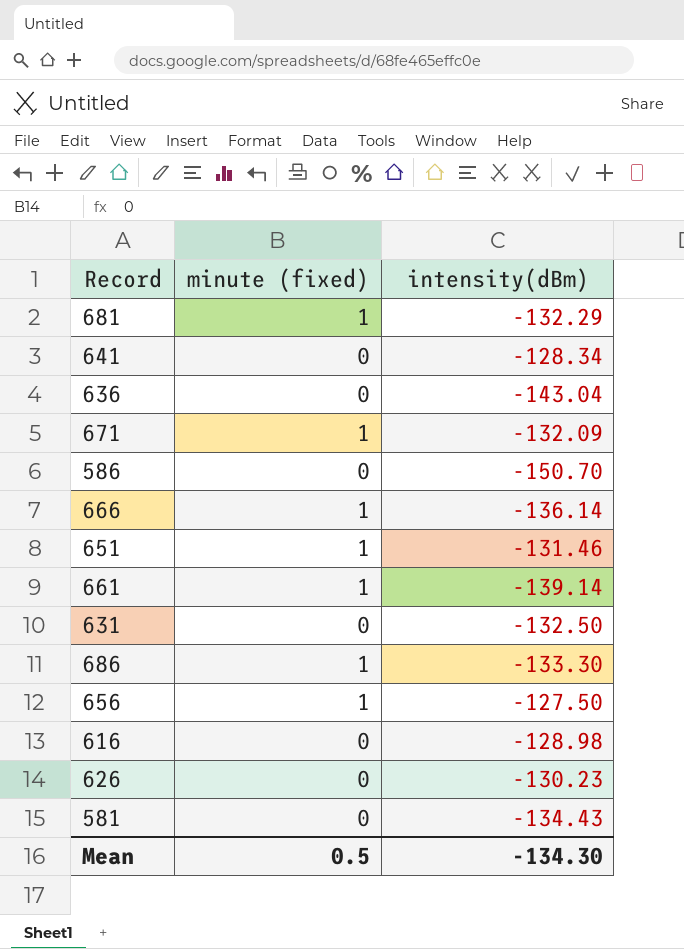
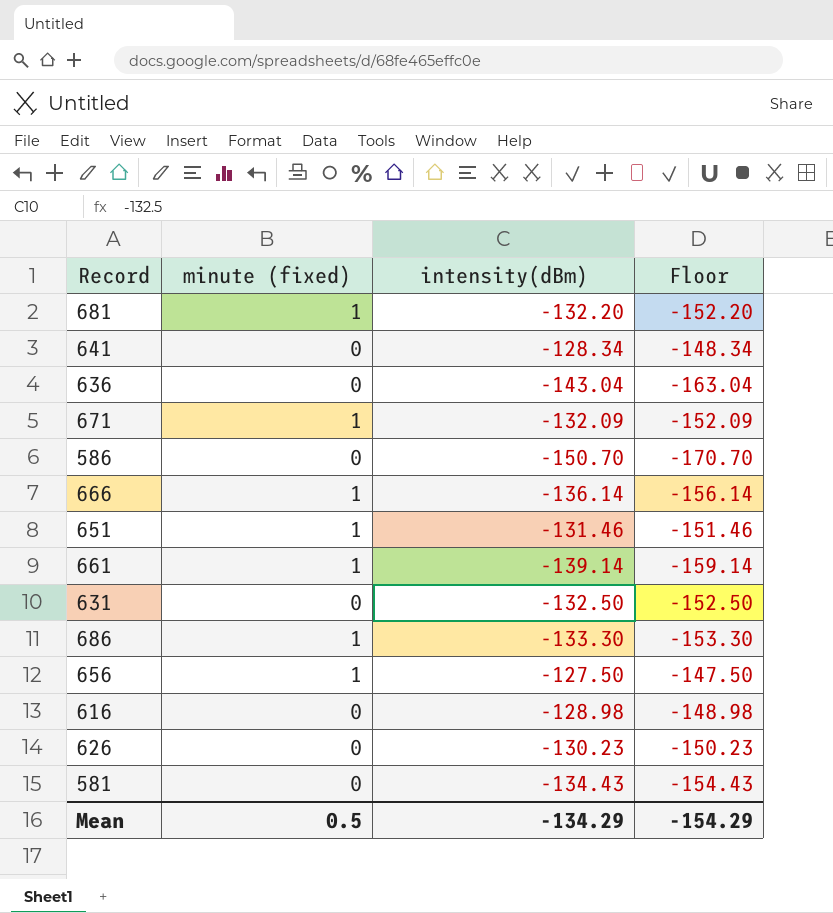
column Floor | formula: none -> [intensity(dBm)] - 20
681 | intensity(dBm): -132.29 -> -132.20
Mean | intensity(dBm): -134.30 -> -134.29

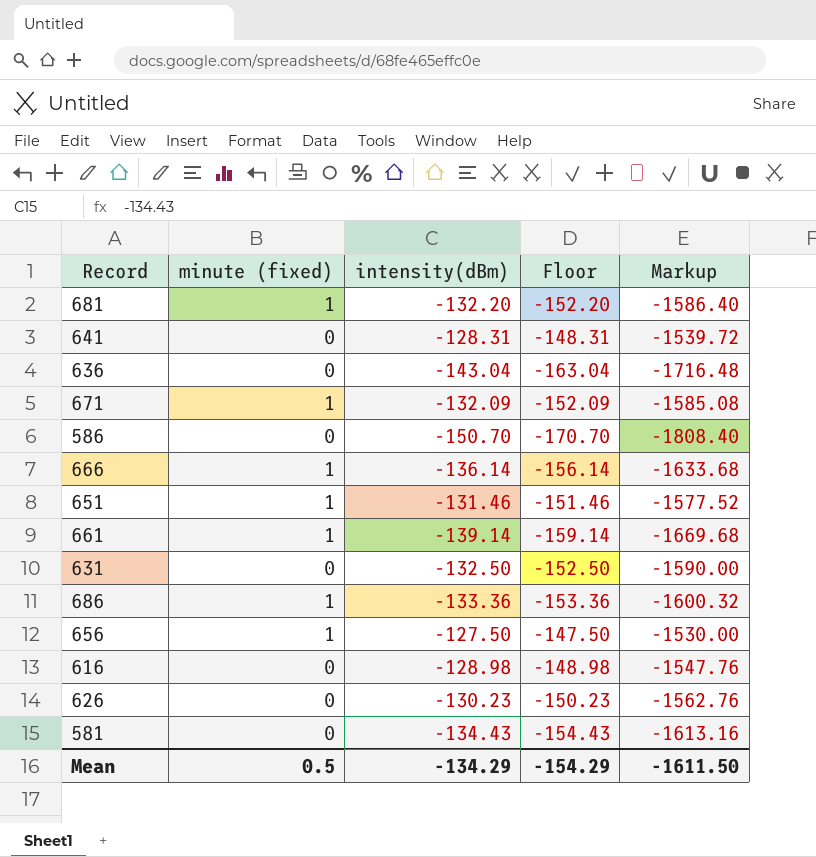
column Markup | formula: none -> [intensity(dBm)] * 12
641 | intensity(dBm): -128.34 -> -128.31
641 | Floor: -148.34 -> -148.31
686 | intensity(dBm): -133.30 -> -133.36
686 | Floor: -153.30 -> -153.36

